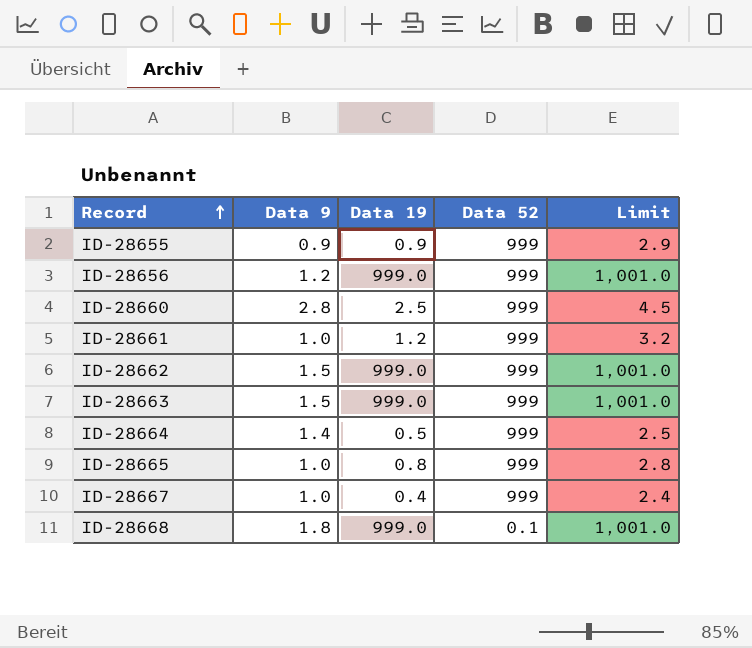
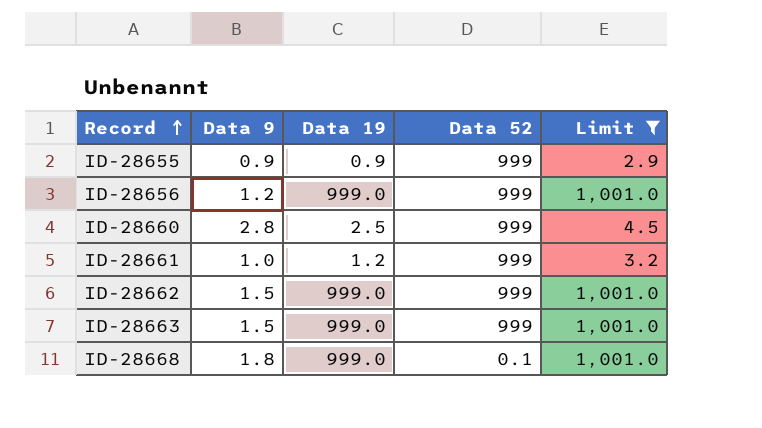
filter: none -> Limit >= 2.9

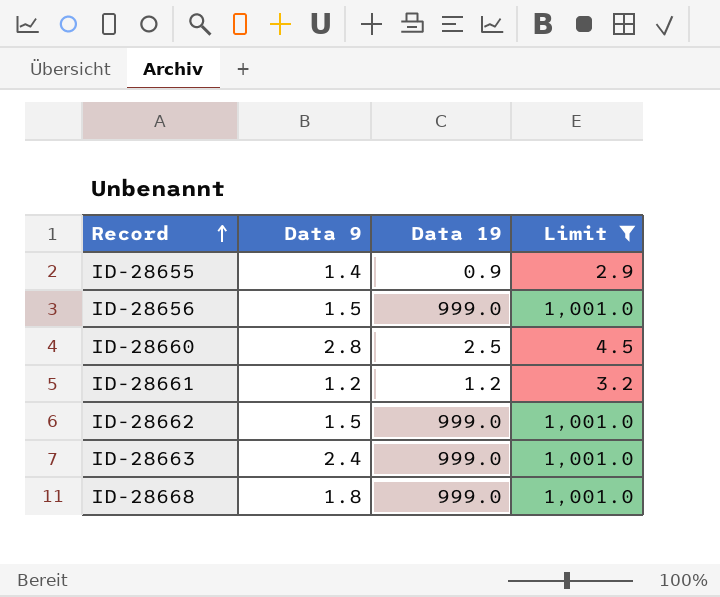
column Data 52 | position: 4 -> none
ID-28655 | Data 9: 0.9 -> 1.4
ID-28656 | Data 9: 1.2 -> 1.5
ID-28661 | Data 9: 1.0 -> 1.2
ID-28663 | Data 9: 1.5 -> 2.4

